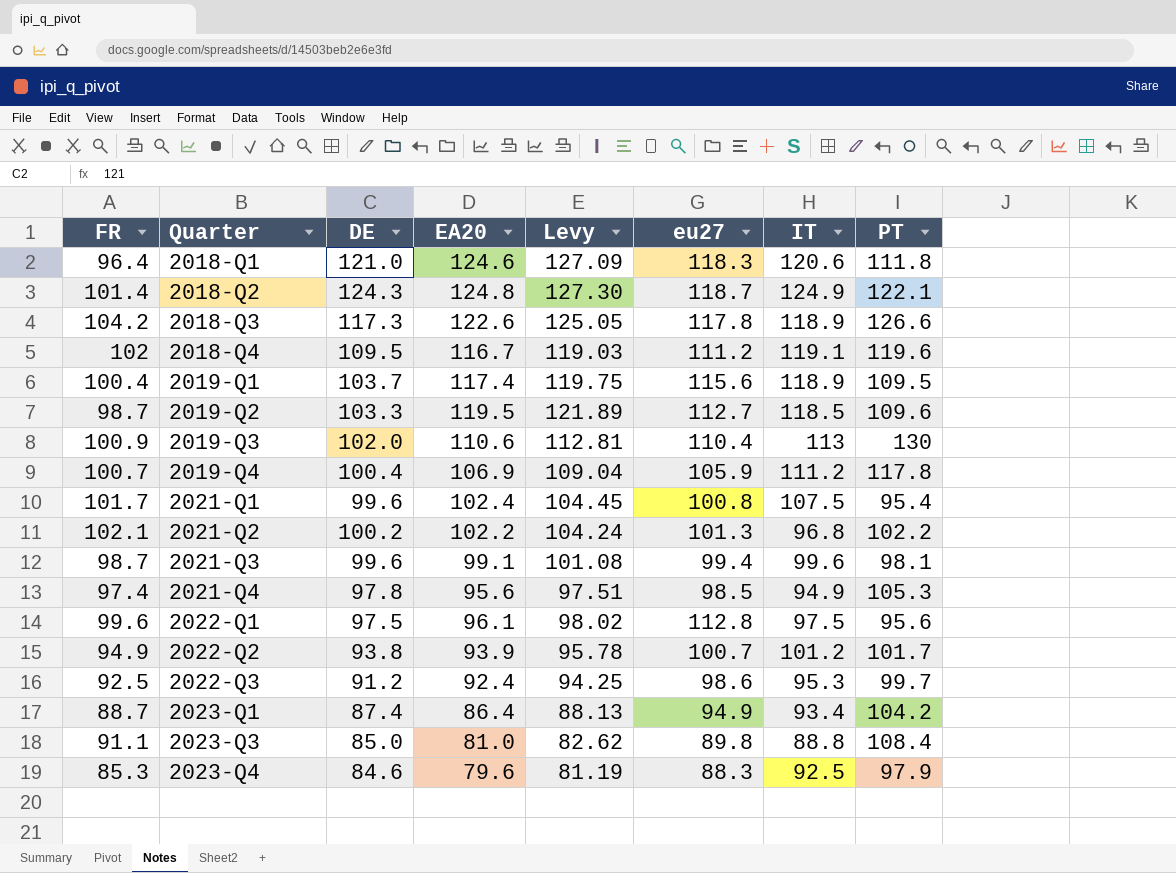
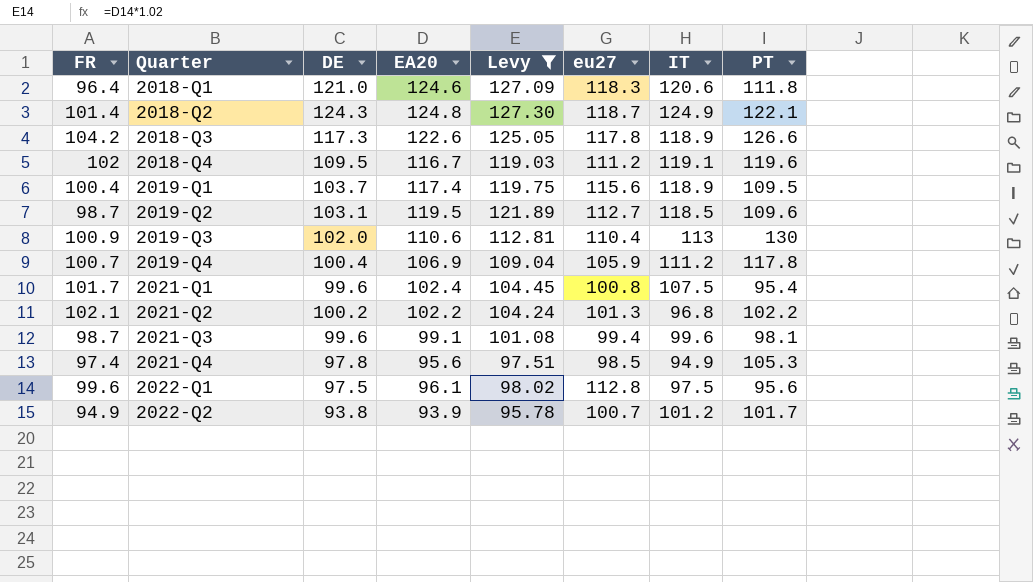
filter: none -> Levy >= 95.78
2019-Q2 | DE: 103.3 -> 103.1

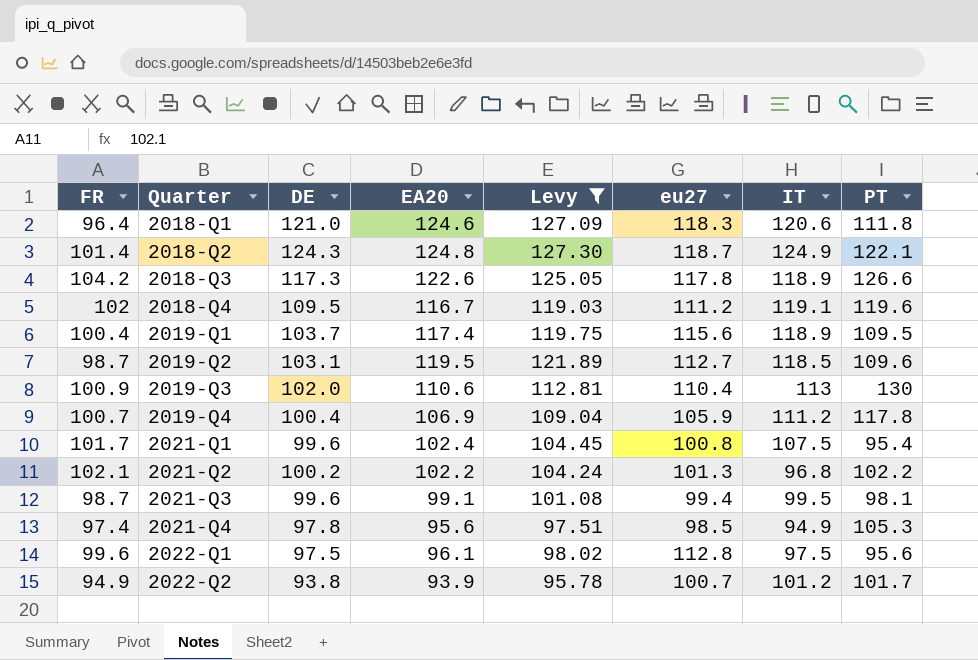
2021-Q3 | IT: 99.6 -> 99.5

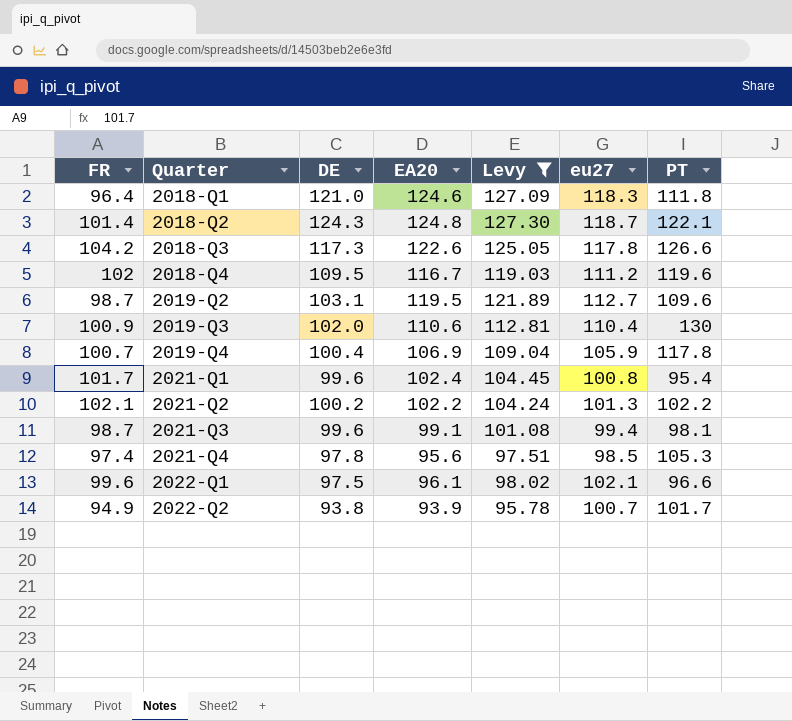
column IT | position: 7 -> none
row 2019-Q1: 100.4 | 103.7 | 117.4 | 119.75 | 115.6 | 118.9 | 109.5 -> none
2022-Q1 | eu27: 112.8 -> 102.1
2022-Q1 | PT: 95.6 -> 96.6

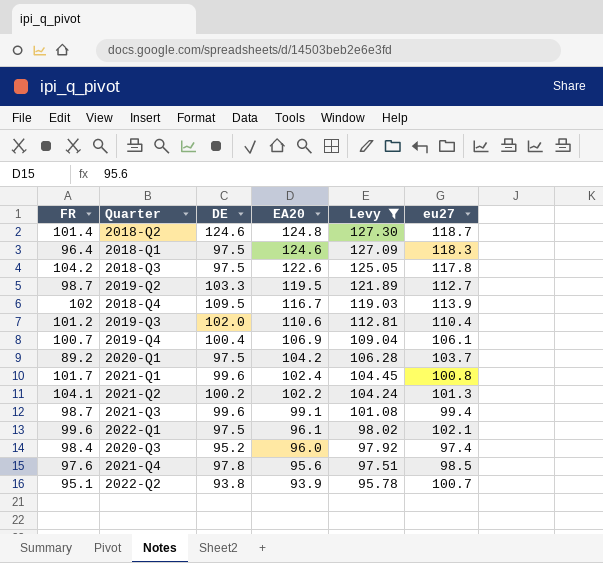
row order: Quarter ascending -> EA20 descending
column PT | position: 7 -> none
2018-Q2 | DE: 124.3 -> 124.6
2018-Q1 | DE: 121.0 -> 97.5
2018-Q3 | DE: 117.3 -> 97.5
2019-Q2 | DE: 103.1 -> 103.3
2018-Q4 | eu27: 111.2 -> 113.9
2019-Q3 | FR: 100.9 -> 101.2
2019-Q4 | eu27: 105.9 -> 106.1
row 2020-Q1: none -> 89.2 | 97.5 | 104.2 | 106.28 | 103.7
2021-Q2 | FR: 102.1 -> 104.1
row 2020-Q3: none -> 98.4 | 95.2 | 96.0 | 97.92 | 97.4
2021-Q4 | FR: 97.4 -> 97.6
2022-Q2 | FR: 94.9 -> 95.1

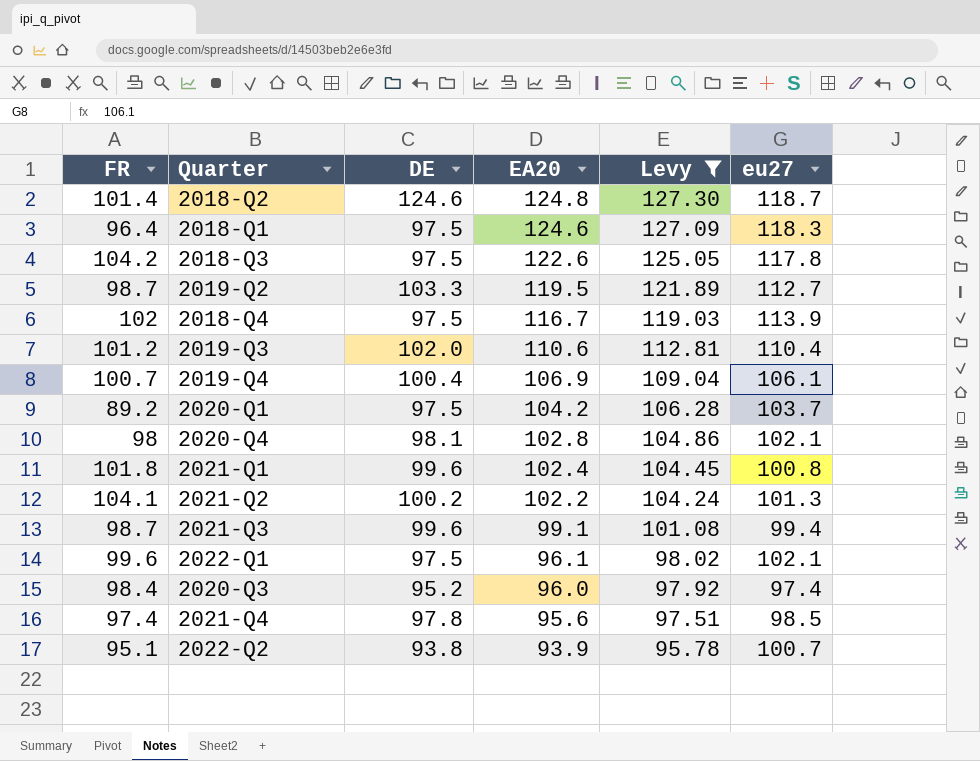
2018-Q4 | DE: 109.5 -> 97.5
row 2020-Q4: none -> 98 | 98.1 | 102.8 | 104.86 | 102.1
2021-Q1 | FR: 101.7 -> 101.8
2021-Q4 | FR: 97.6 -> 97.4

